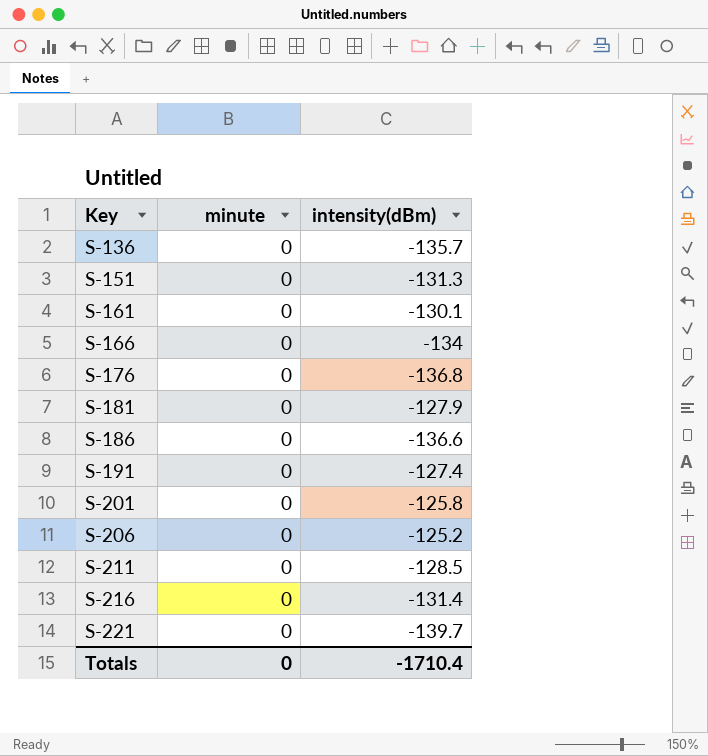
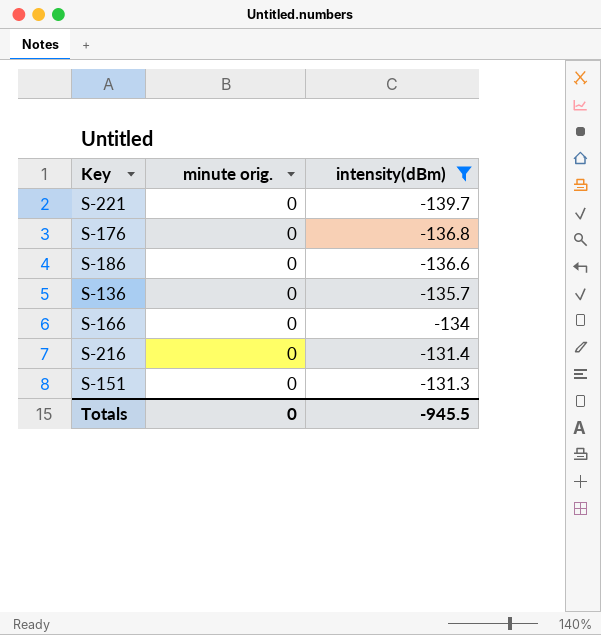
filter: none -> intensity(dBm) <= -131.3
row order: Key ascending -> intensity(dBm) ascending
column name: minute -> minute orig.
Totals | intensity(dBm): -1710.4 -> -945.5

